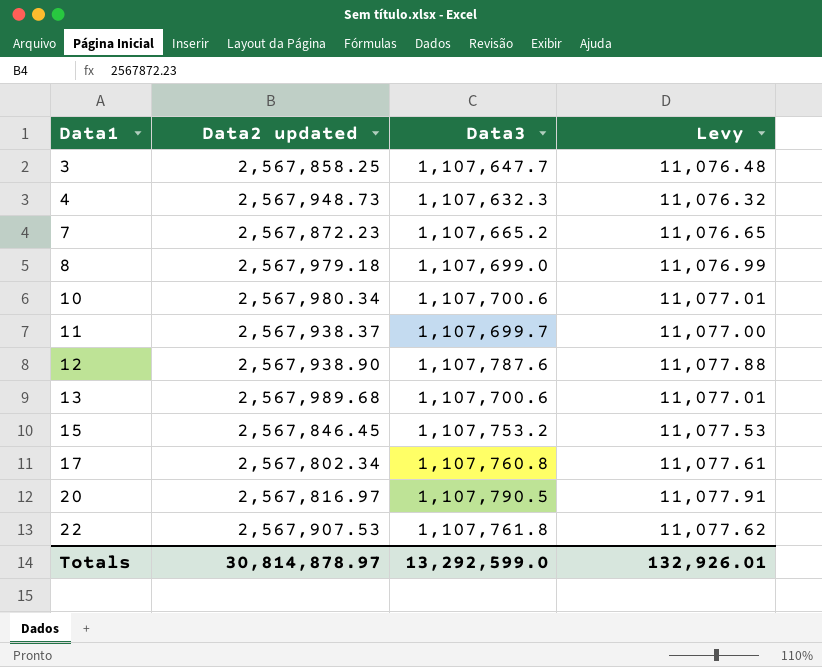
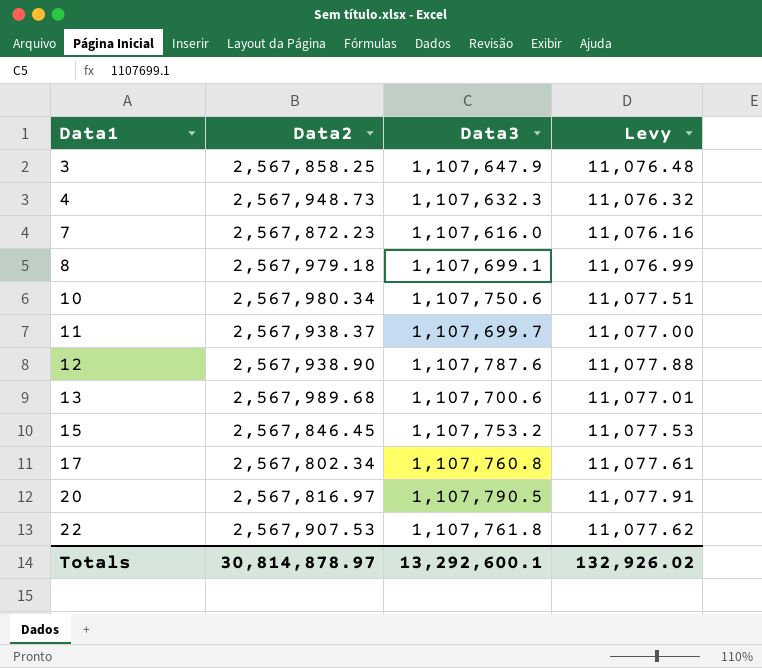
column name: Data2 updated -> Data2
3 | Data3: 1,107,647.7 -> 1,107,647.9
7 | Data3: 1,107,665.2 -> 1,107,616.0
7 | Levy: 11,076.65 -> 11,076.16
8 | Data3: 1,107,699.0 -> 1,107,699.1
10 | Data3: 1,107,700.6 -> 1,107,750.6
10 | Levy: 11,077.01 -> 11,077.51
Totals | Data3: 13,292,599.0 -> 13,292,600.1
Totals | Levy: 132,926.01 -> 132,926.02

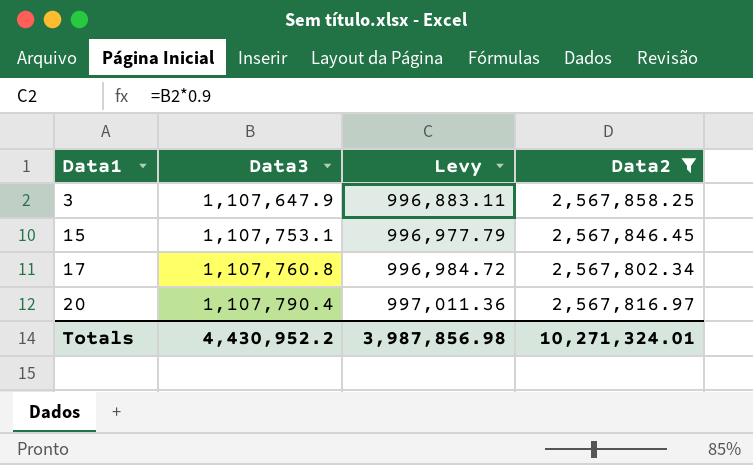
filter: none -> Data2 <= 2,567,858.25
column Levy | formula: [Data3] * 0.01 -> [Data3] * 0.9
column Data2 | position: 2 -> 4
15 | Data3: 1,107,753.2 -> 1,107,753.1
20 | Data3: 1,107,790.5 -> 1,107,790.4
Totals | Data3: 13,292,600.1 -> 4,430,952.2
Totals | Levy: 132,926.02 -> 3,987,856.98
Totals | Data2: 30,814,878.97 -> 10,271,324.01

